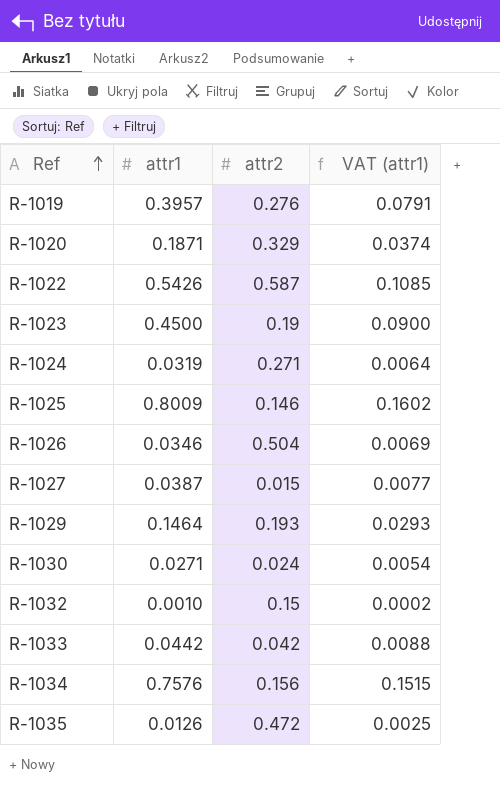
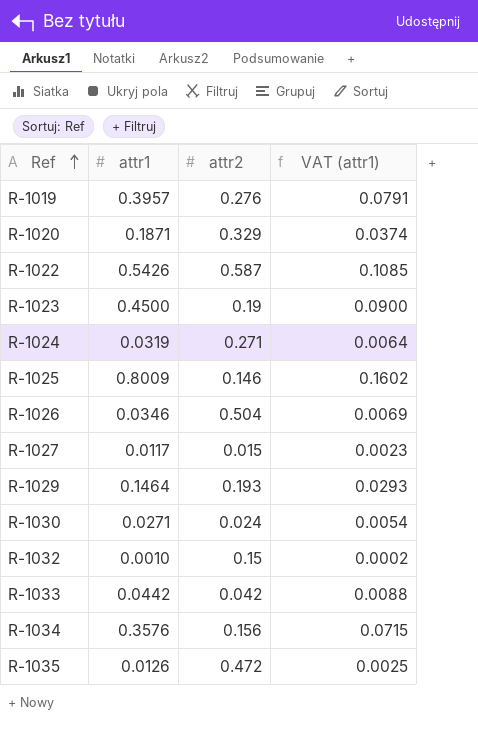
R-1027 | attr1: 0.0387 -> 0.0117
R-1027 | VAT (attr1): 0.0077 -> 0.0023
R-1034 | attr1: 0.7576 -> 0.3576
R-1034 | VAT (attr1): 0.1515 -> 0.0715

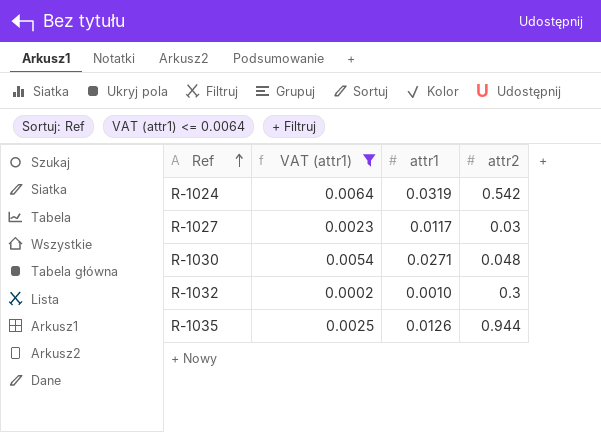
filter: none -> VAT (attr1) <= 0.0064
column VAT (attr1) | position: 4 -> 2
R-1024 | attr2: 0.271 -> 0.542
R-1027 | attr2: 0.015 -> 0.03
R-1030 | attr2: 0.024 -> 0.048
R-1032 | attr2: 0.15 -> 0.3
R-1035 | attr2: 0.472 -> 0.944

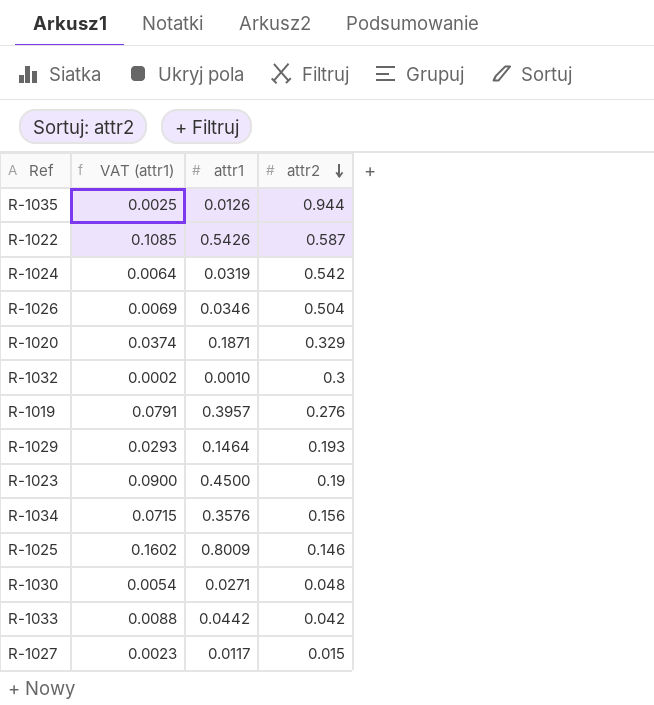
filter: VAT (attr1) <= 0.0064 -> none
row order: Ref ascending -> attr2 descending
R-1027 | attr2: 0.03 -> 0.015

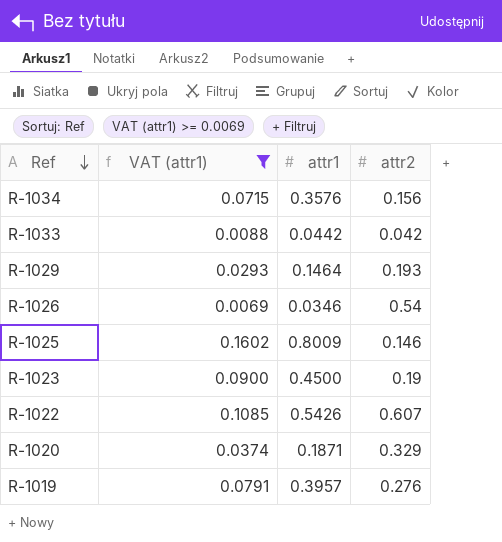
filter: none -> VAT (attr1) >= 0.0069
row order: attr2 descending -> Ref descending
R-1026 | attr2: 0.504 -> 0.54
R-1022 | attr2: 0.587 -> 0.607

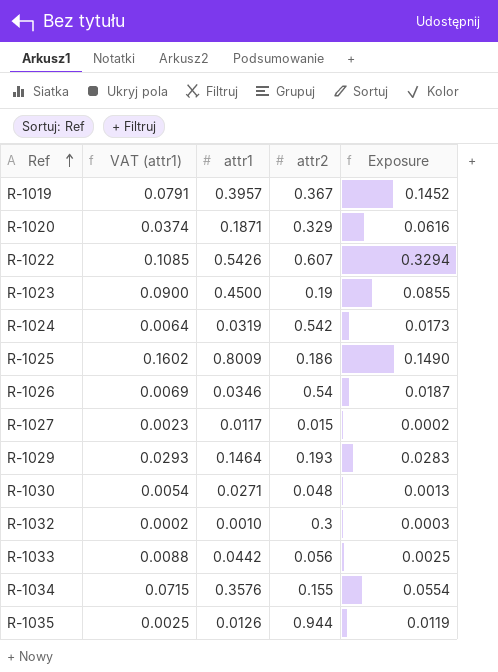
filter: VAT (attr1) >= 0.0069 -> none
row order: Ref descending -> Ref ascending
column Exposure | formula: none -> [attr1] * [attr2]
R-1019 | attr2: 0.276 -> 0.367
R-1025 | attr2: 0.146 -> 0.186
R-1033 | attr2: 0.042 -> 0.056
R-1034 | attr2: 0.156 -> 0.155

